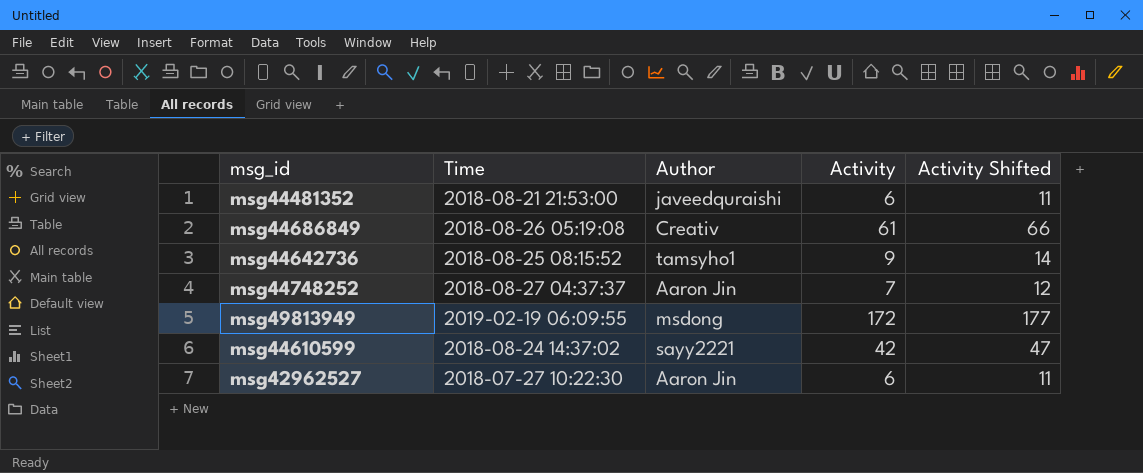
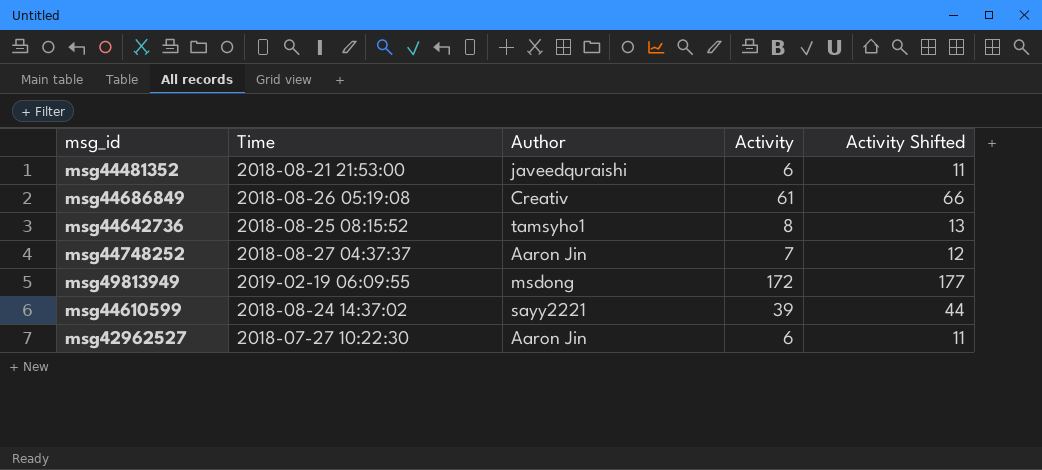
msg44642736 | Activity: 9 -> 8
msg44642736 | Activity Shifted: 14 -> 13
msg44610599 | Activity: 42 -> 39
msg44610599 | Activity Shifted: 47 -> 44

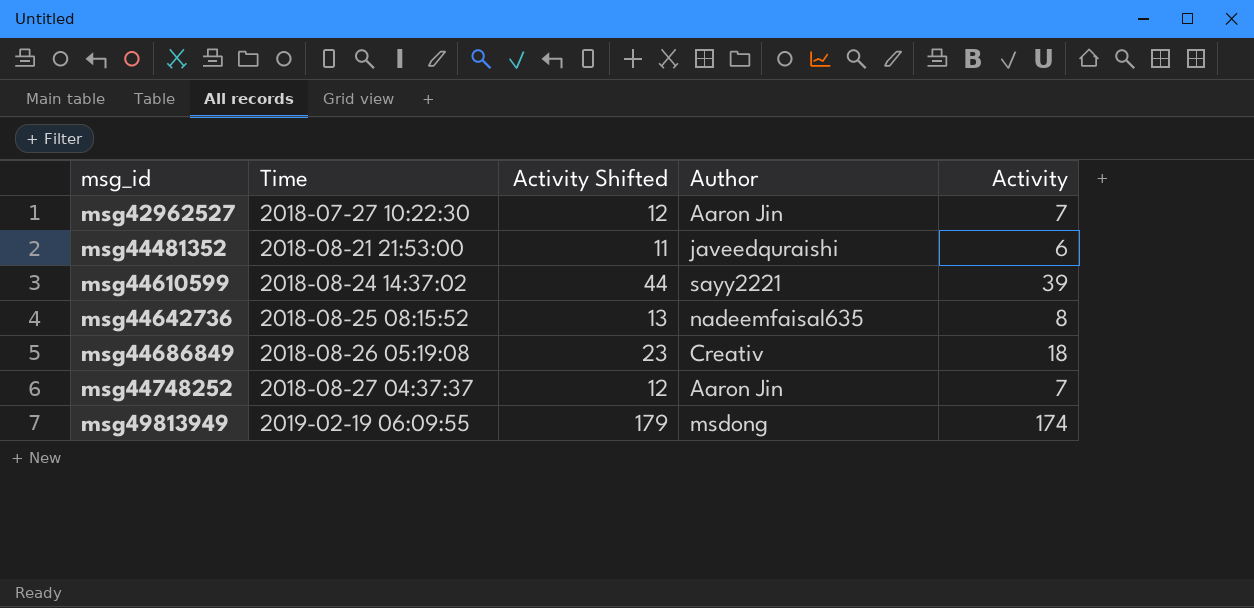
row order: none -> msg_id ascending
column Activity Shifted | position: 5 -> 3
msg42962527 | Activity Shifted: 11 -> 12
msg42962527 | Activity: 6 -> 7
msg44642736 | Author: tamsyho1 -> nadeemfaisal635
msg44686849 | Activity Shifted: 66 -> 23
msg44686849 | Activity: 61 -> 18
msg49813949 | Activity Shifted: 177 -> 179
msg49813949 | Activity: 172 -> 174

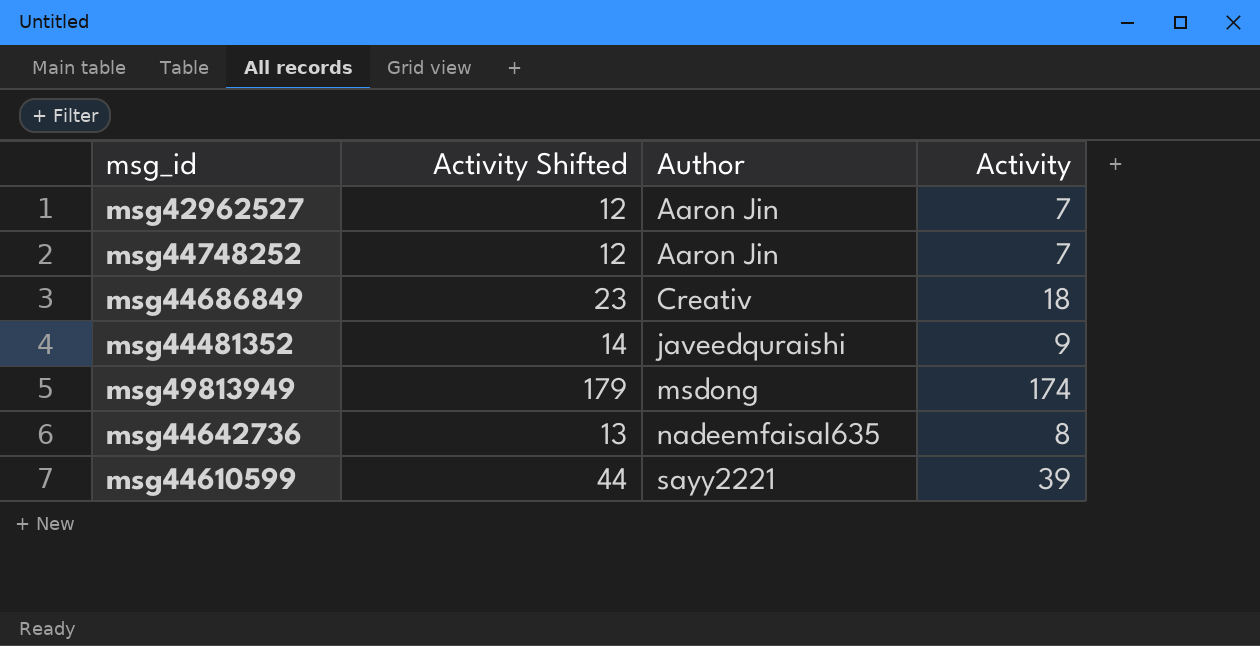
row order: msg_id ascending -> Author ascending
column Time | position: 2 -> none
msg44481352 | Activity Shifted: 11 -> 14
msg44481352 | Activity: 6 -> 9

